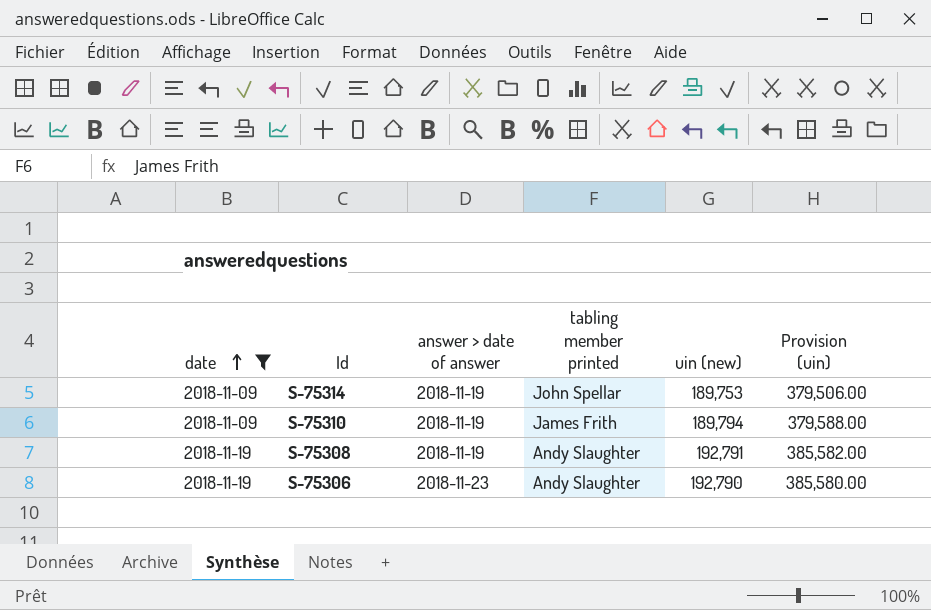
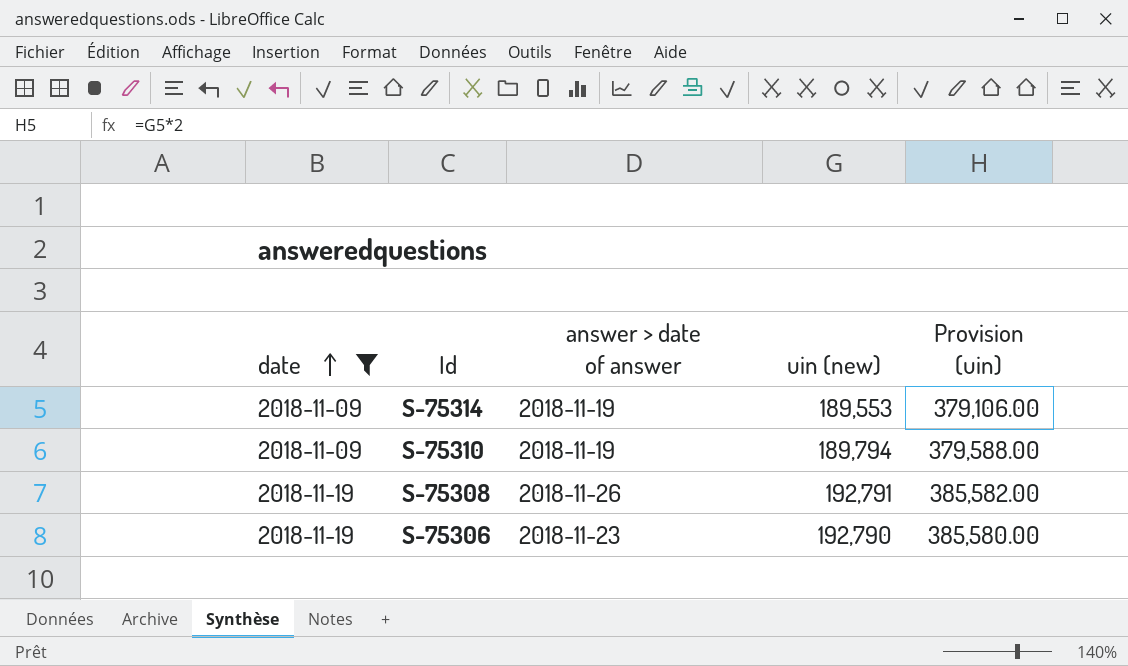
column tabling member printed | position: 4 -> none
S-75314 | uin (new): 189,753 -> 189,553
S-75314 | Provision (uin): 379,506.00 -> 379,106.00
S-75308 | answer > date of answer: 2018-11-19 -> 2018-11-26

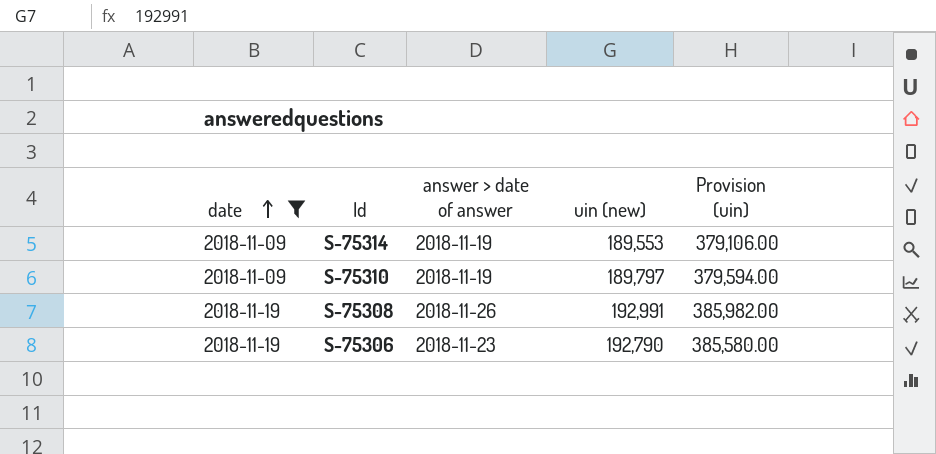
S-75310 | uin (new): 189,794 -> 189,797
S-75310 | Provision (uin): 379,588.00 -> 379,594.00
S-75308 | uin (new): 192,791 -> 192,991
S-75308 | Provision (uin): 385,582.00 -> 385,982.00

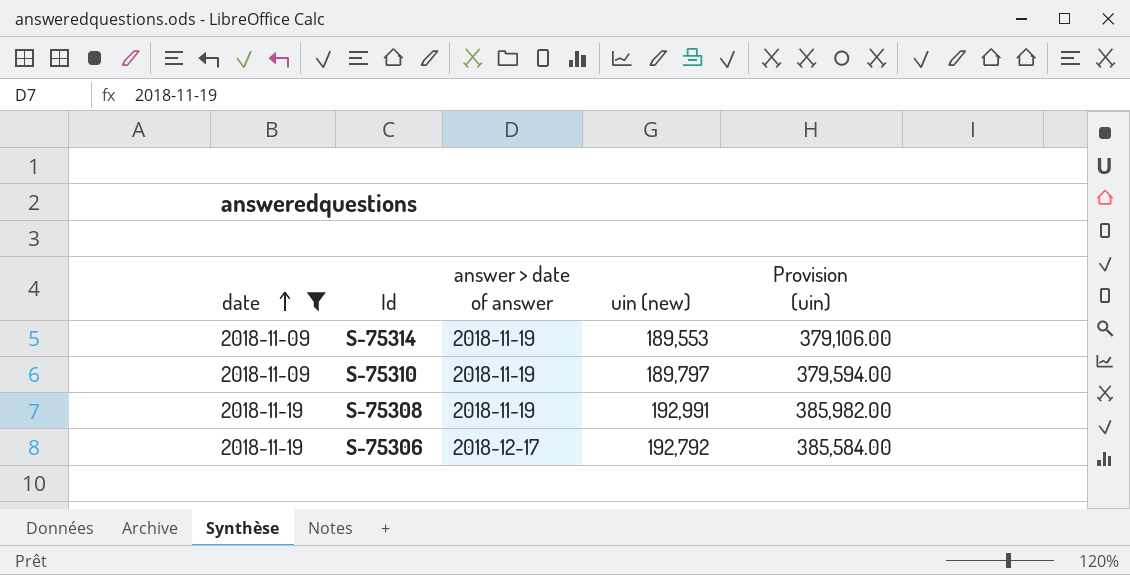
S-75308 | answer > date of answer: 2018-11-26 -> 2018-11-19
S-75306 | answer > date of answer: 2018-11-23 -> 2018-12-17
S-75306 | uin (new): 192,790 -> 192,792
S-75306 | Provision (uin): 385,580.00 -> 385,584.00

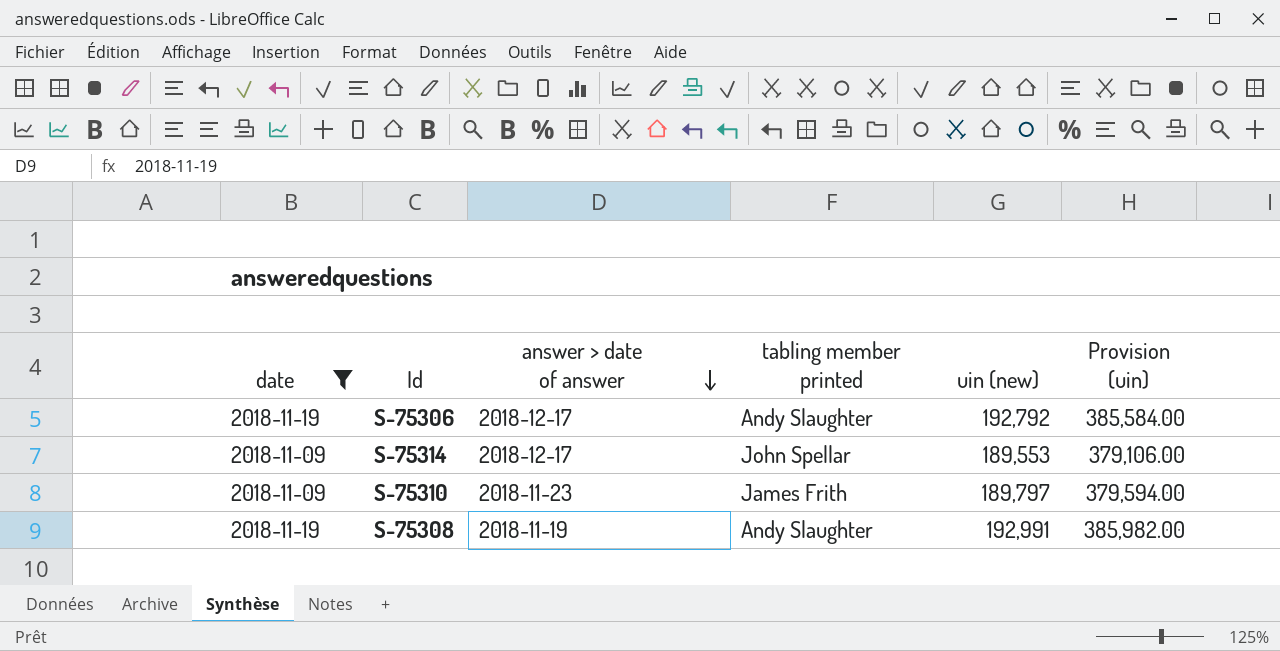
row order: date ascending -> answer > date of answer descending
column tabling member printed | position: none -> 4
S-75314 | answer > date of answer: 2018-11-19 -> 2018-12-17
S-75310 | answer > date of answer: 2018-11-19 -> 2018-11-23

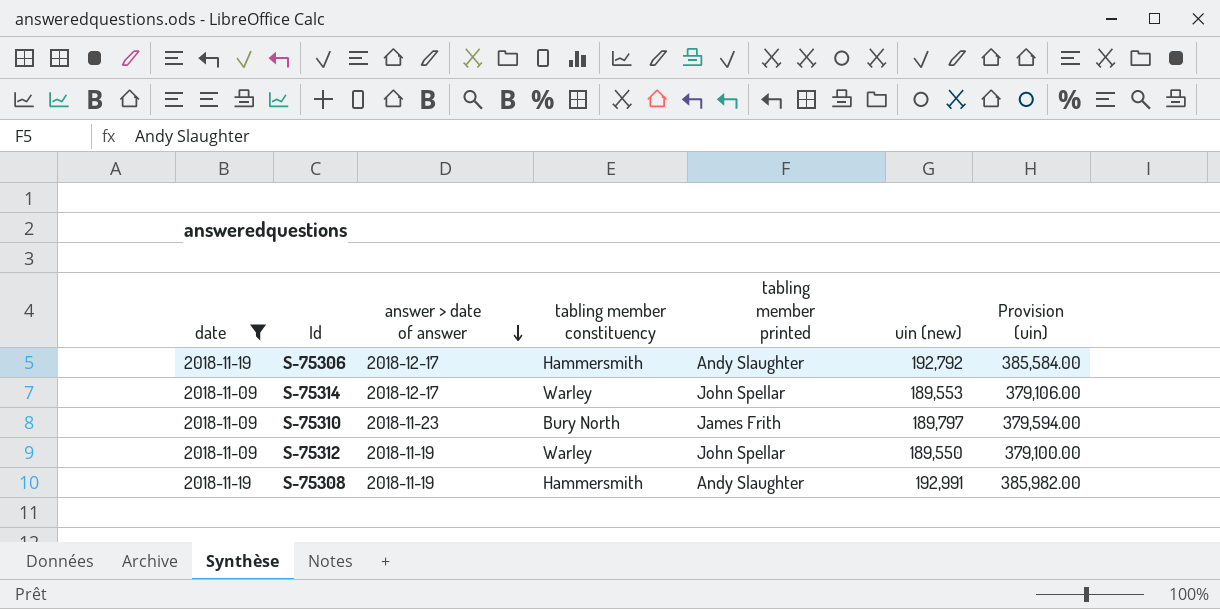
column tabling member constituency | position: none -> 4
row S-75312: none -> 2018-11-09 | 2018-11-19 | Warley | John Spellar | 189,550 | 379,100.00

